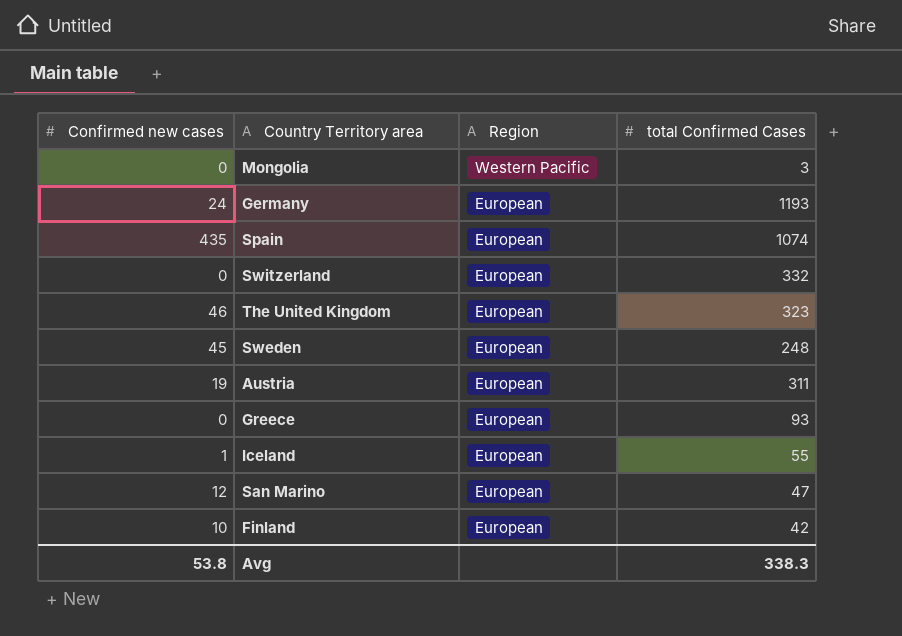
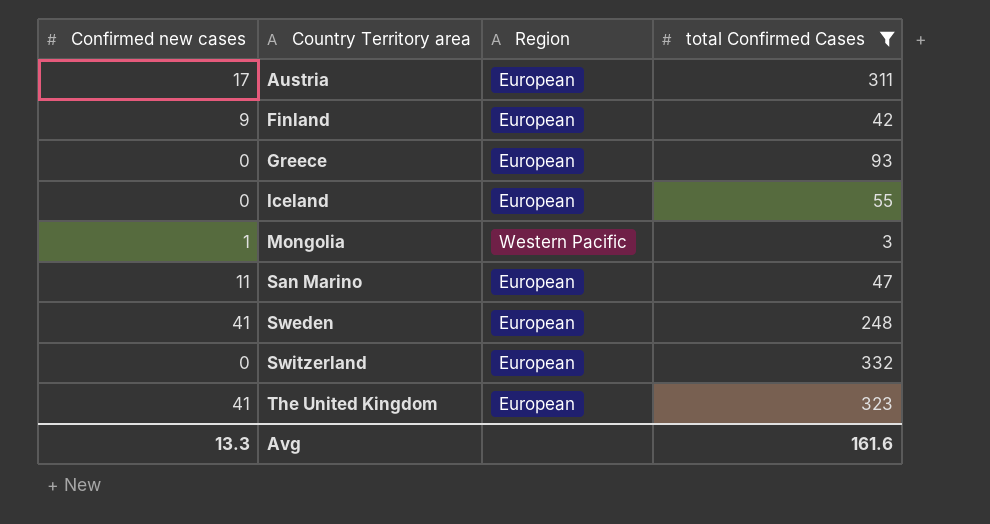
filter: none -> total Confirmed Cases <= 332
row order: Region descending -> Country Territory area ascending
Austria | Confirmed new cases: 19 -> 17
Finland | Confirmed new cases: 10 -> 9
Iceland | Confirmed new cases: 1 -> 0
Mongolia | Confirmed new cases: 0 -> 1
San Marino | Confirmed new cases: 12 -> 11
Sweden | Confirmed new cases: 45 -> 41
The United Kingdom | Confirmed new cases: 46 -> 41
Avg | Confirmed new cases: 53.8 -> 13.3
Avg | total Confirmed Cases: 338.3 -> 161.6

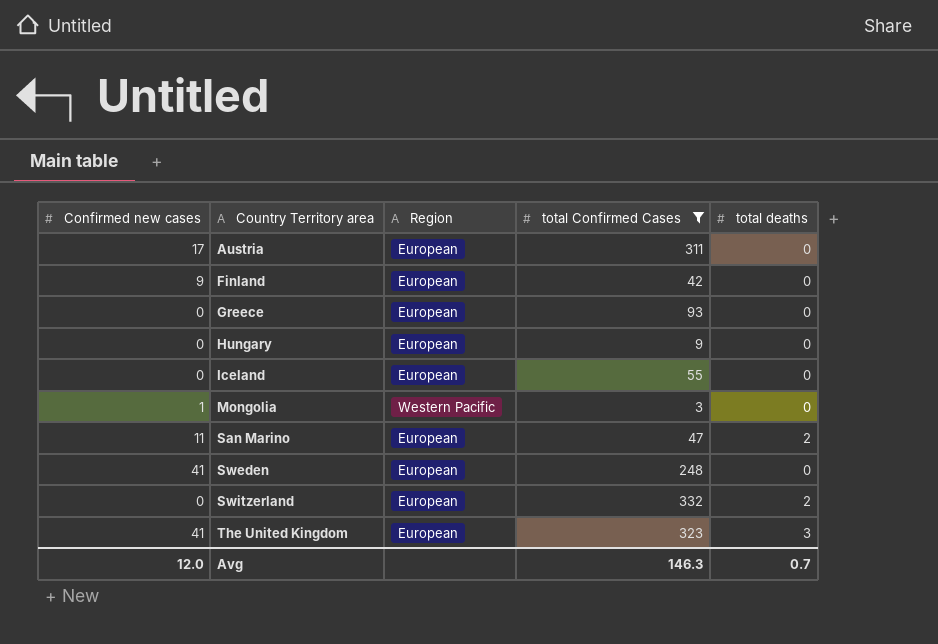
column total deaths | position: none -> 5
row Hungary: none -> 0 | European | 9 | 0
Avg | Confirmed new cases: 13.3 -> 12.0
Avg | total Confirmed Cases: 161.6 -> 146.3

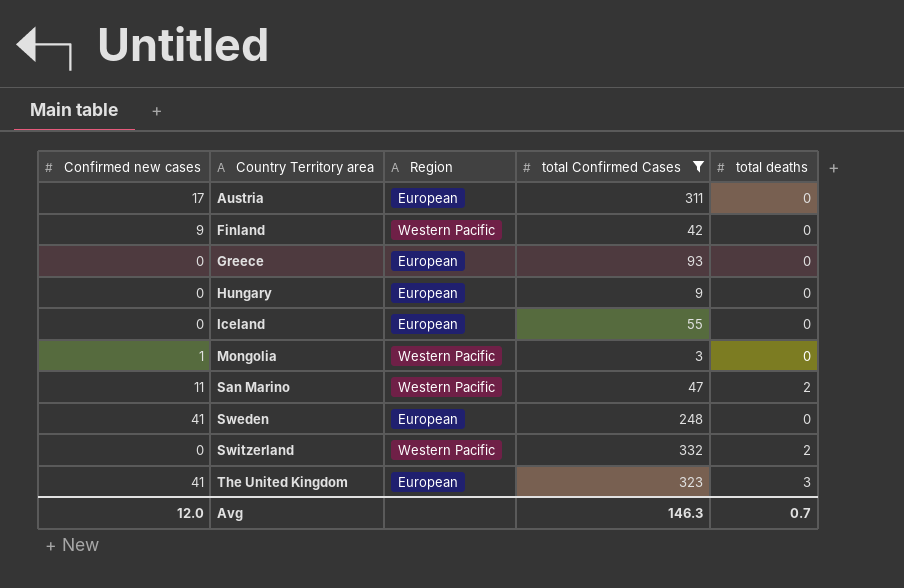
Finland | Region: European -> Western Pacific
San Marino | Region: European -> Western Pacific
Switzerland | Region: European -> Western Pacific

